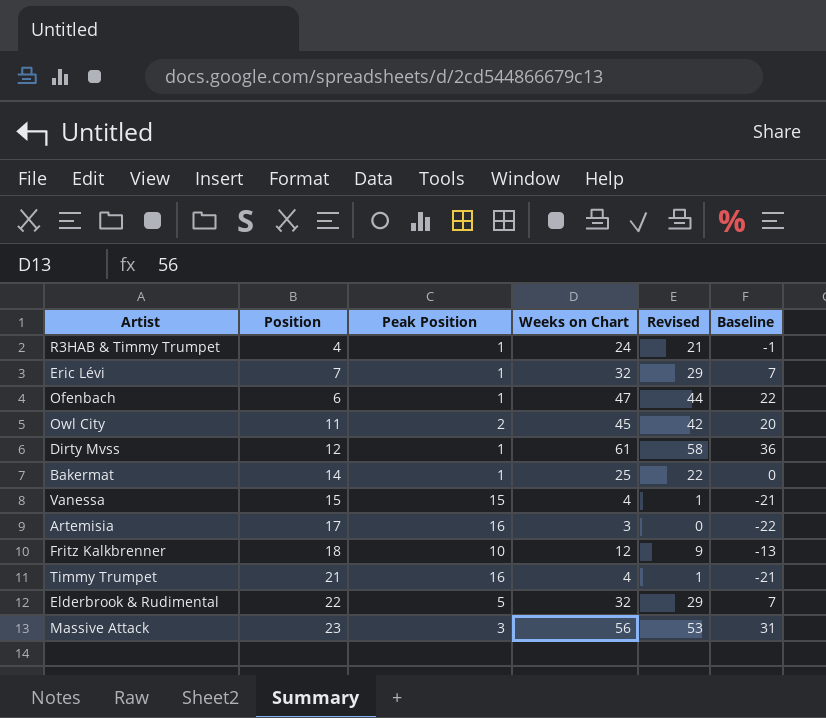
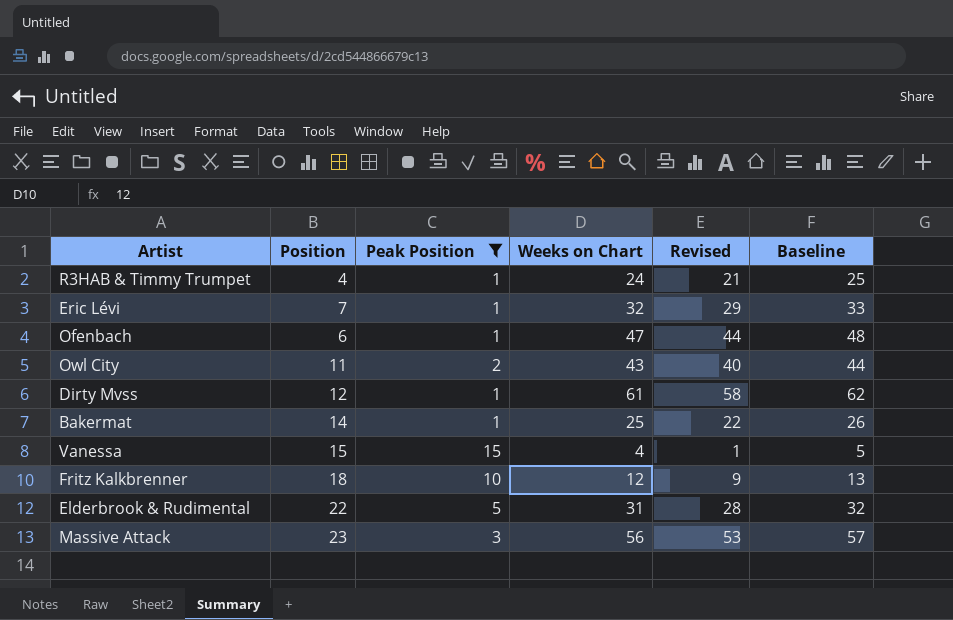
filter: none -> Peak Position != 16
column Baseline | formula: [Weeks on Chart] - 25 -> [Weeks on Chart] + 1
Owl City | Weeks on Chart: 45 -> 43
Owl City | Revised: 42 -> 40
Elderbrook & Rudimental | Weeks on Chart: 32 -> 31
Elderbrook & Rudimental | Revised: 29 -> 28

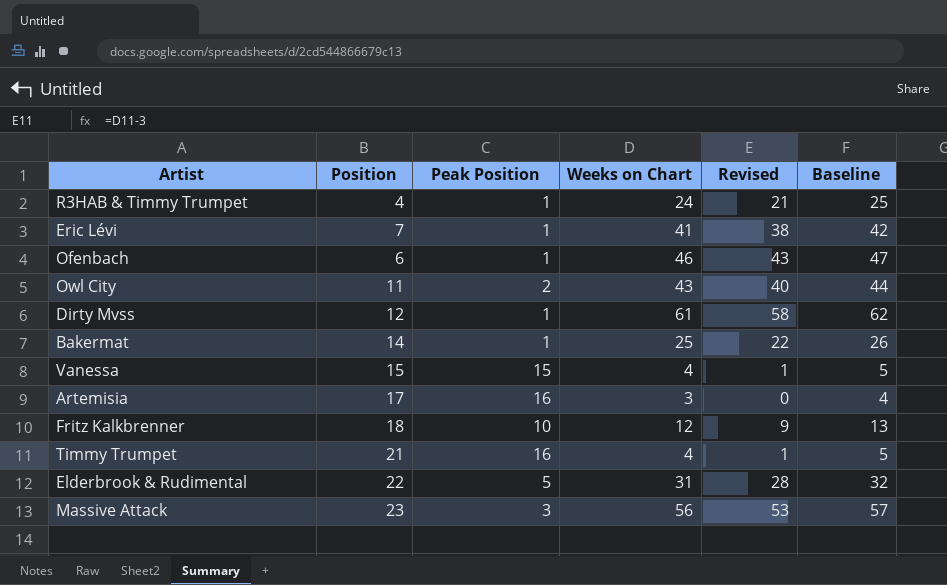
filter: Peak Position != 16 -> none
Eric Lévi | Weeks on Chart: 32 -> 41
Eric Lévi | Revised: 29 -> 38
Eric Lévi | Baseline: 33 -> 42
Ofenbach | Weeks on Chart: 47 -> 46
Ofenbach | Revised: 44 -> 43
Ofenbach | Baseline: 48 -> 47

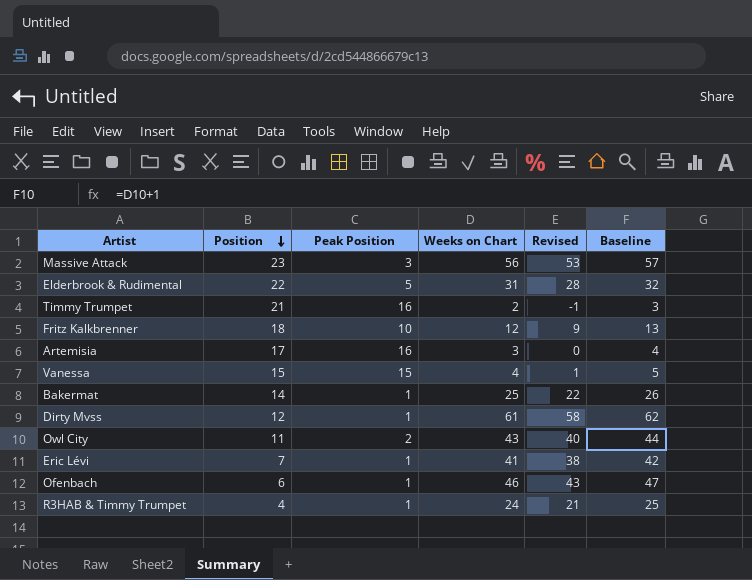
row order: none -> Position descending
Timmy Trumpet | Weeks on Chart: 4 -> 2
Timmy Trumpet | Revised: 1 -> -1
Timmy Trumpet | Baseline: 5 -> 3

